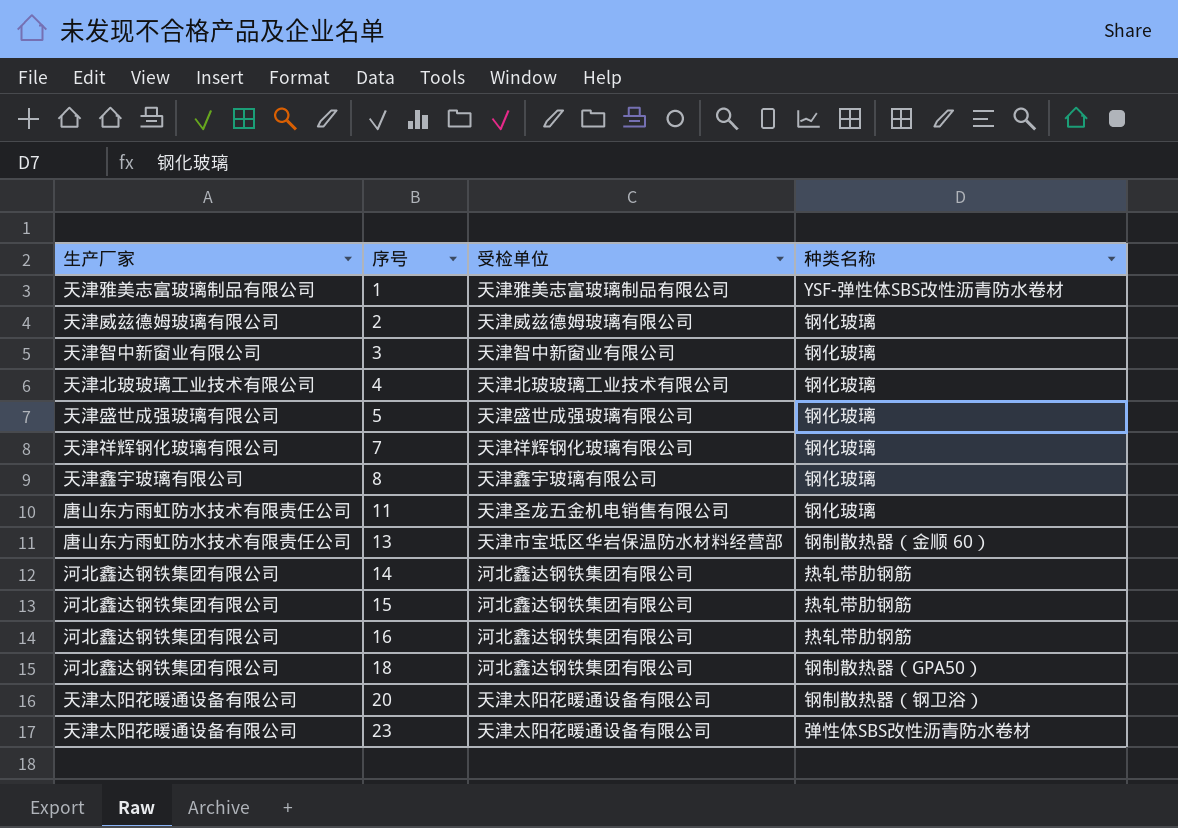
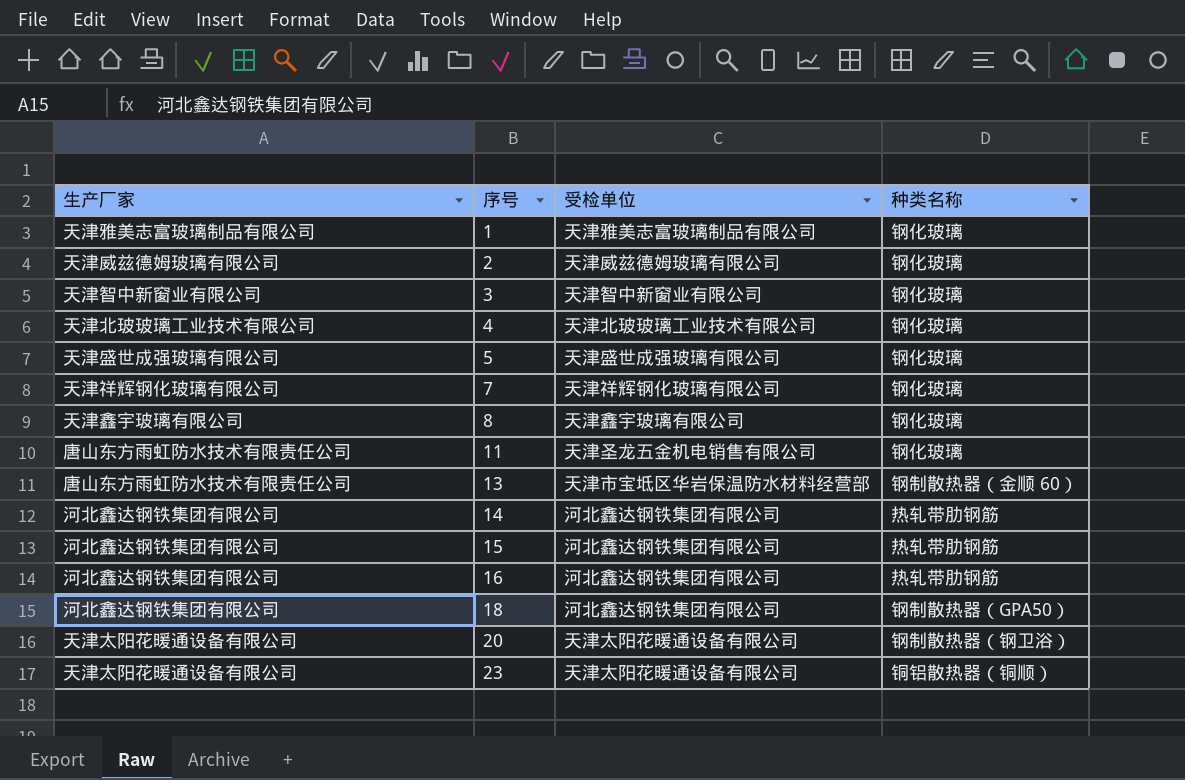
1 | 种类名称: YSF-弹性体SBS改性沥青防水卷材 -> 钢化玻璃
23 | 种类名称: 弹性体SBS改性沥青防水卷材 -> 铜铝散热器（铜顺）

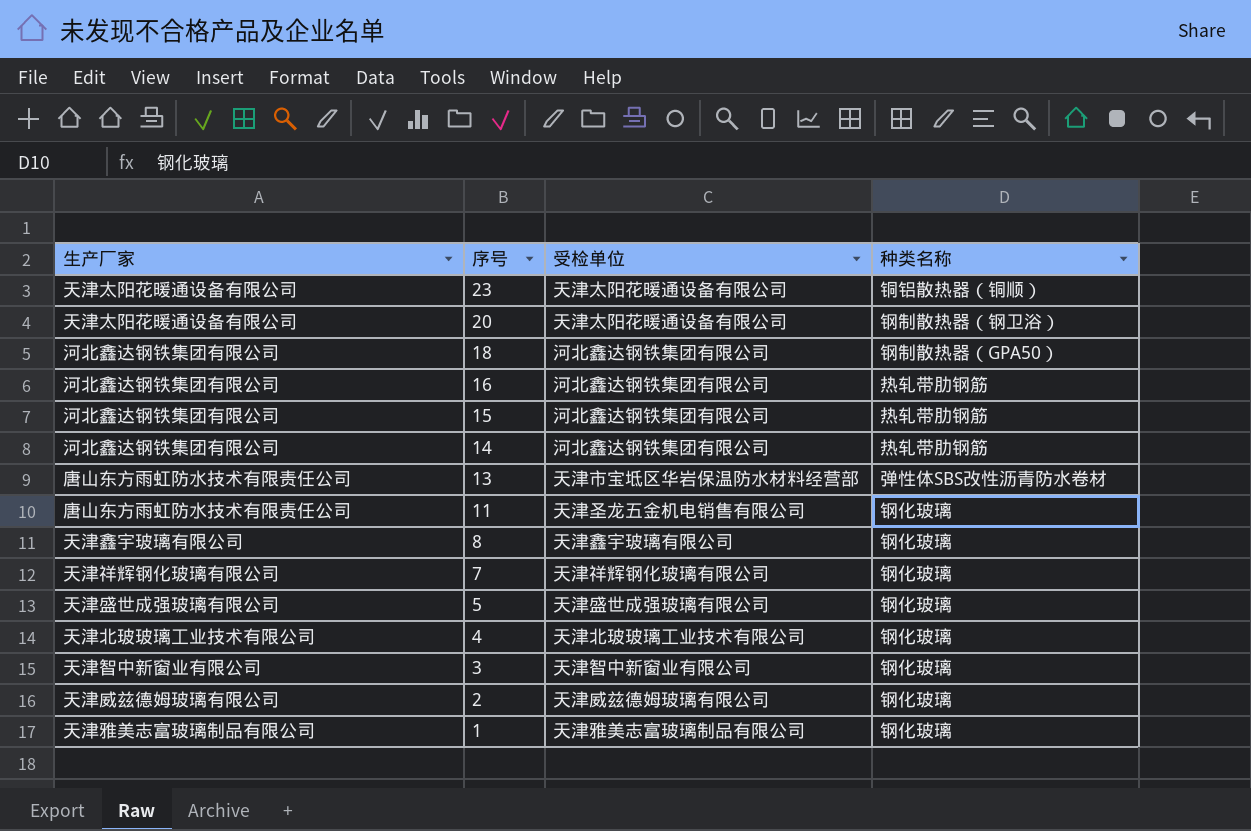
row order: 序号 ascending -> 序号 descending
13 | 种类名称: 钢制散热器（金顺 60） -> 弹性体SBS改性沥青防水卷材

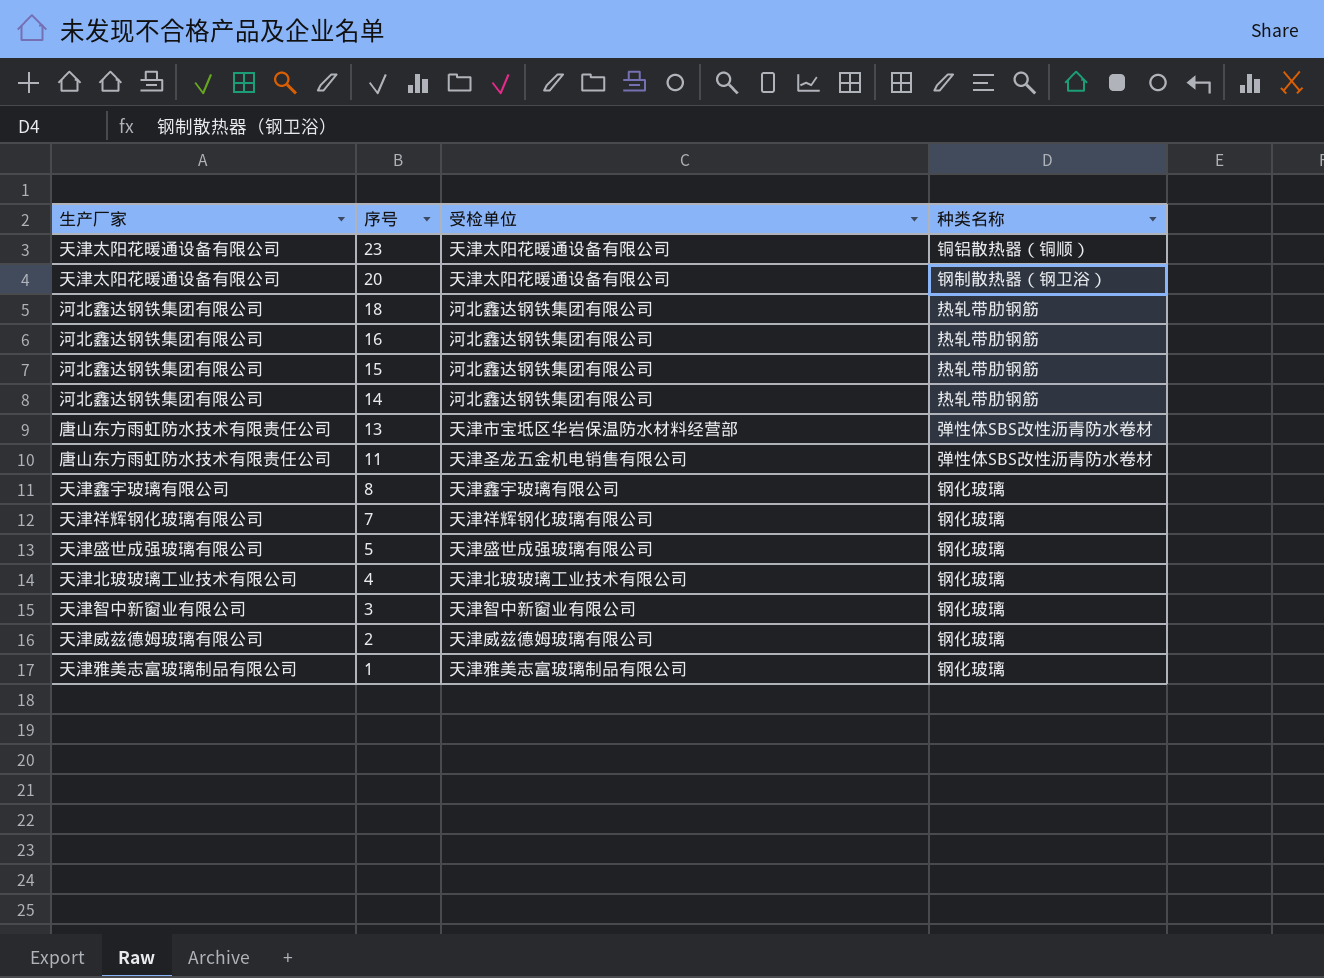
18 | 种类名称: 钢制散热器（GPA50） -> 热轧带肋钢筋
11 | 种类名称: 钢化玻璃 -> 弹性体SBS改性沥青防水卷材

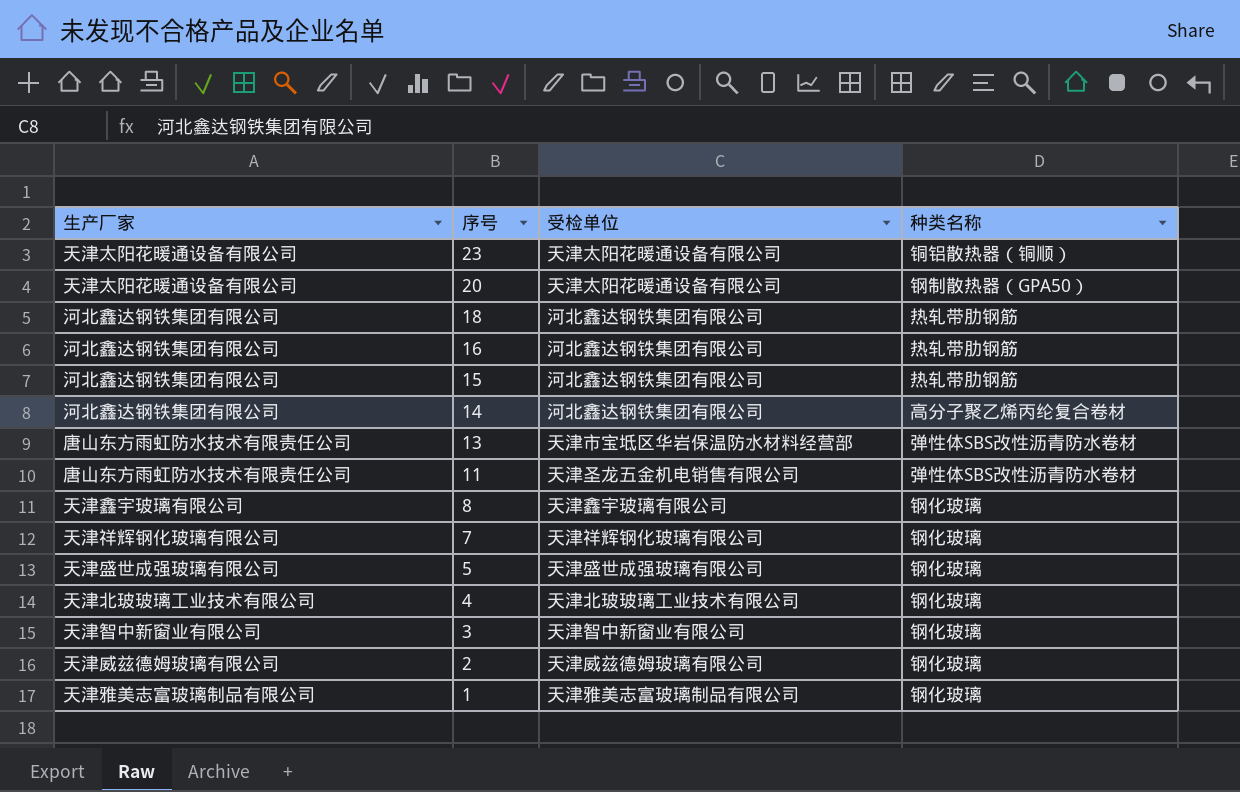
20 | 种类名称: 钢制散热器（钢卫浴） -> 钢制散热器（GPA50）
14 | 种类名称: 热轧带肋钢筋 -> 高分子聚乙烯丙纶复合卷材

